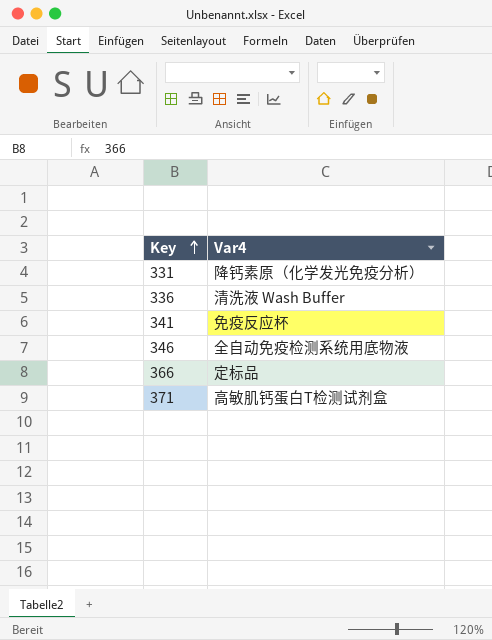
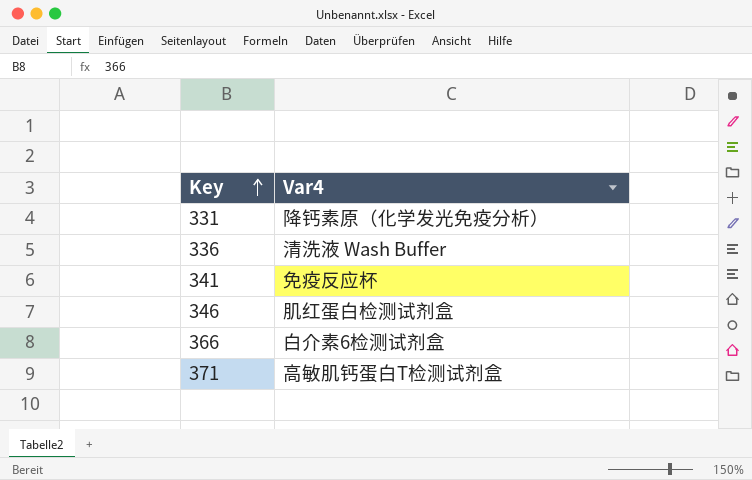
346 | Var4: 全自动免疫检测系统用底物液 -> 肌红蛋白检测试剂盒
366 | Var4: 定标品 -> 白介素6检测试剂盒

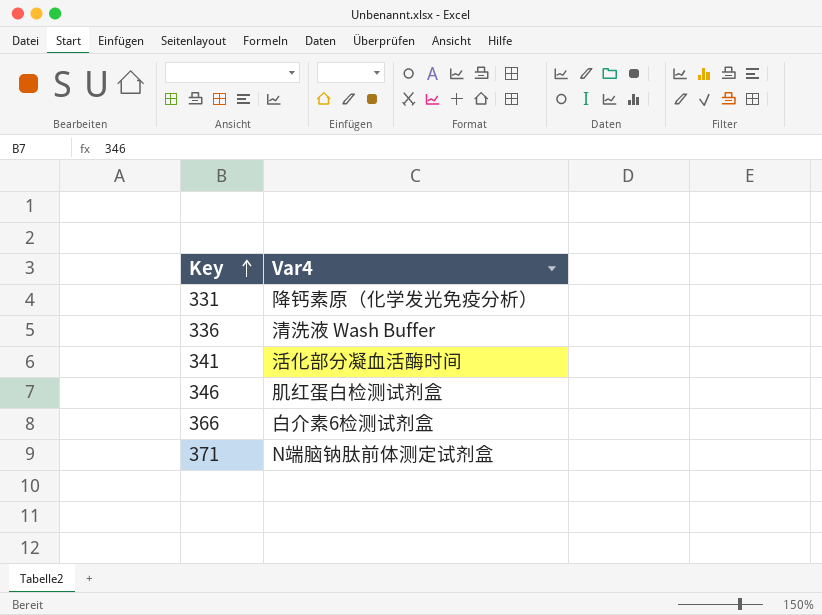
341 | Var4: 免疫反应杯 -> 活化部分凝血活酶时间
371 | Var4: 高敏肌钙蛋白T检测试剂盒 -> N端脑钠肽前体测定试剂盒

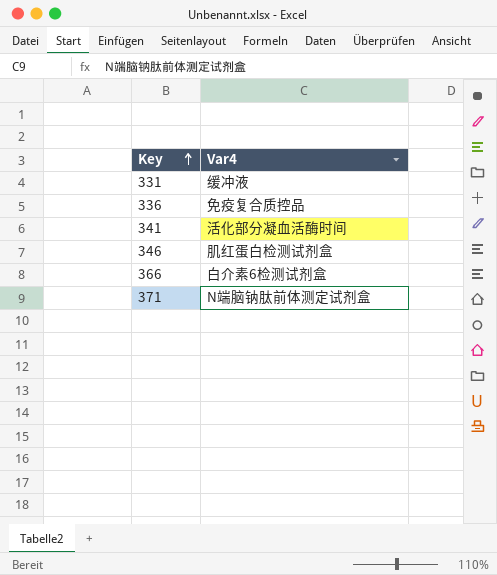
331 | Var4: 降钙素原（化学发光免疫分析） -> 缓冲液
336 | Var4: 清洗液 Wash Buffer -> 免疫复合质控品

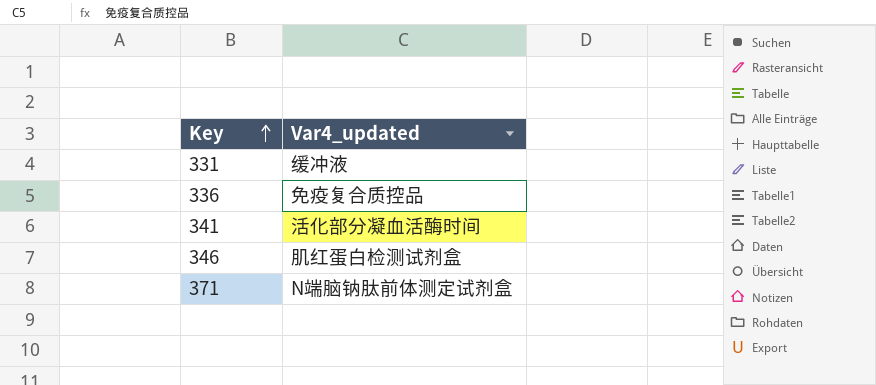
column name: Var4 -> Var4_updated
row 366: 白介素6检测试剂盒 -> none

